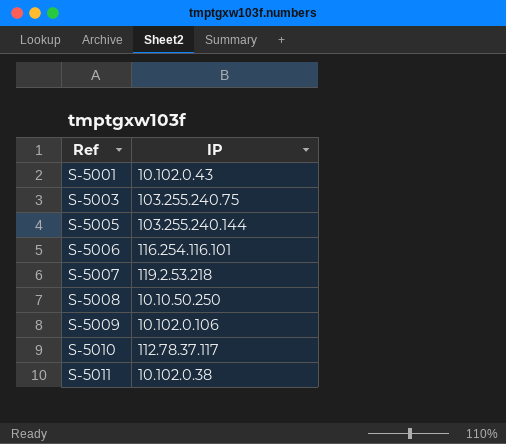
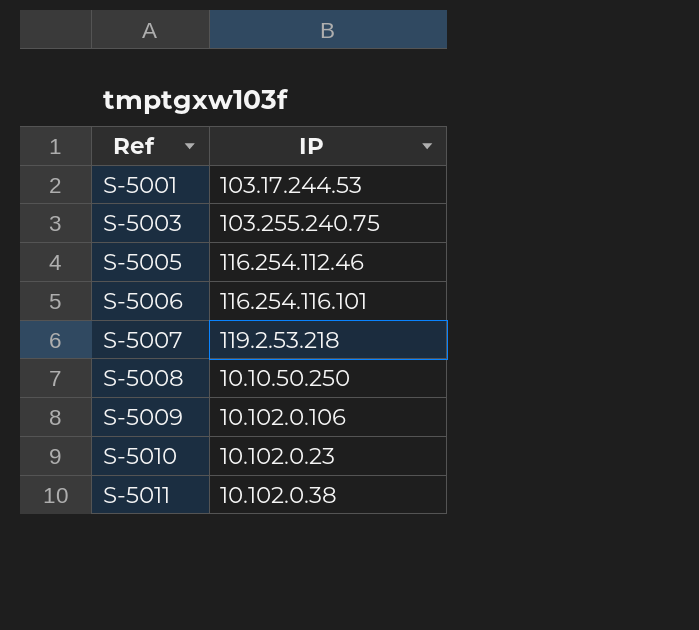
S-5001 | IP: 10.102.0.43 -> 103.17.244.53
S-5005 | IP: 103.255.240.144 -> 116.254.112.46
S-5010 | IP: 112.78.37.117 -> 10.102.0.23

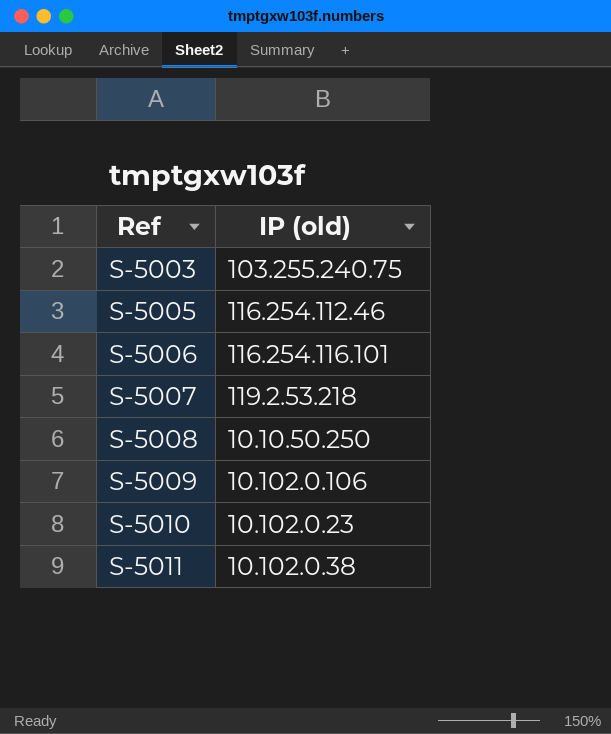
column name: IP -> IP (old)
row S-5001: 103.17.244.53 -> none

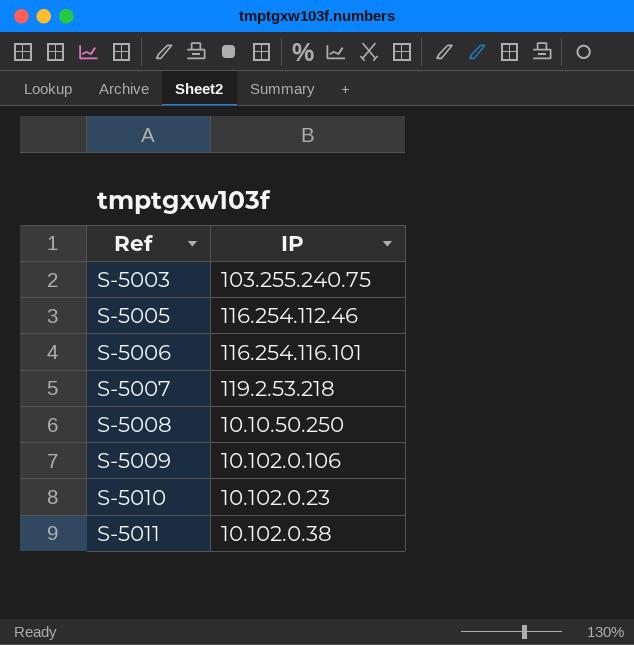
column name: IP (old) -> IP

